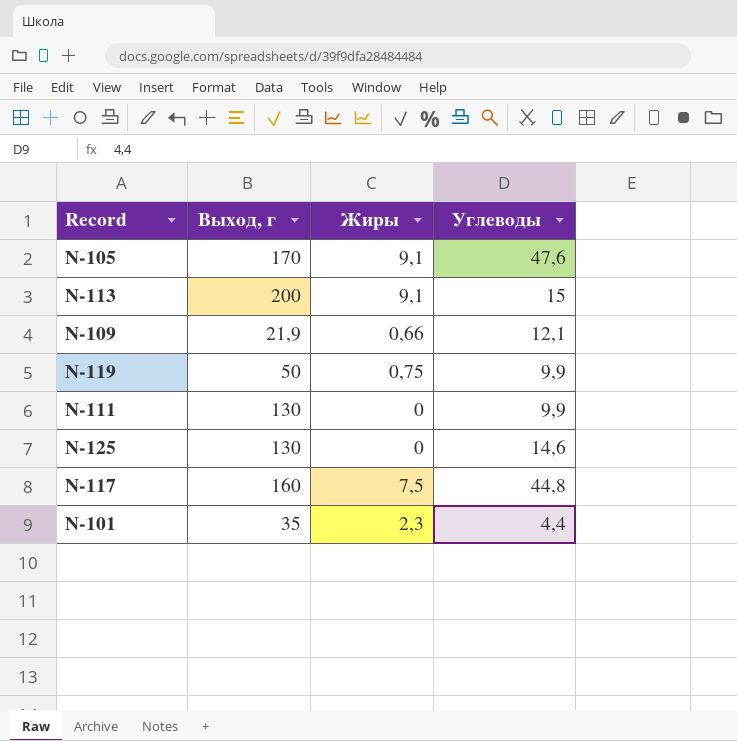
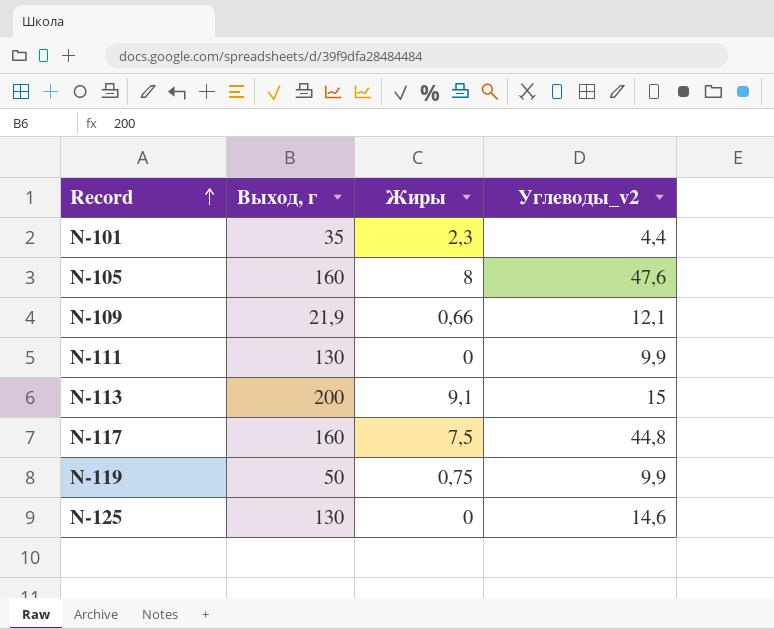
row order: none -> Record ascending
column name: Углеводы -> Углеводы_v2
N-105 | Выход, г: 170 -> 160
N-105 | Жиры: 9,1 -> 8

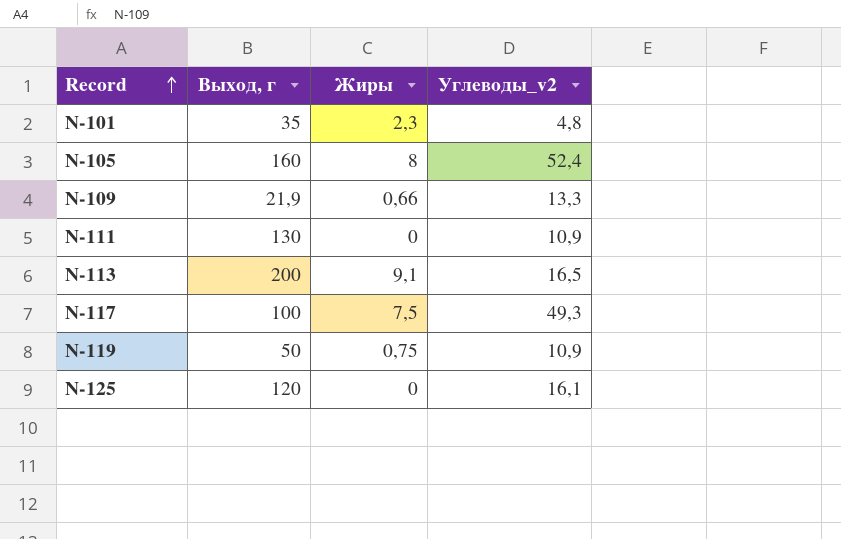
N-101 | Углеводы_v2: 4,4 -> 4,8
N-105 | Углеводы_v2: 47,6 -> 52,4
N-109 | Углеводы_v2: 12,1 -> 13,3
N-111 | Углеводы_v2: 9,9 -> 10,9
N-113 | Углеводы_v2: 15 -> 16,5
N-117 | Выход, г: 160 -> 100
N-117 | Углеводы_v2: 44,8 -> 49,3
N-119 | Углеводы_v2: 9,9 -> 10,9
N-125 | Выход, г: 130 -> 120
N-125 | Углеводы_v2: 14,6 -> 16,1

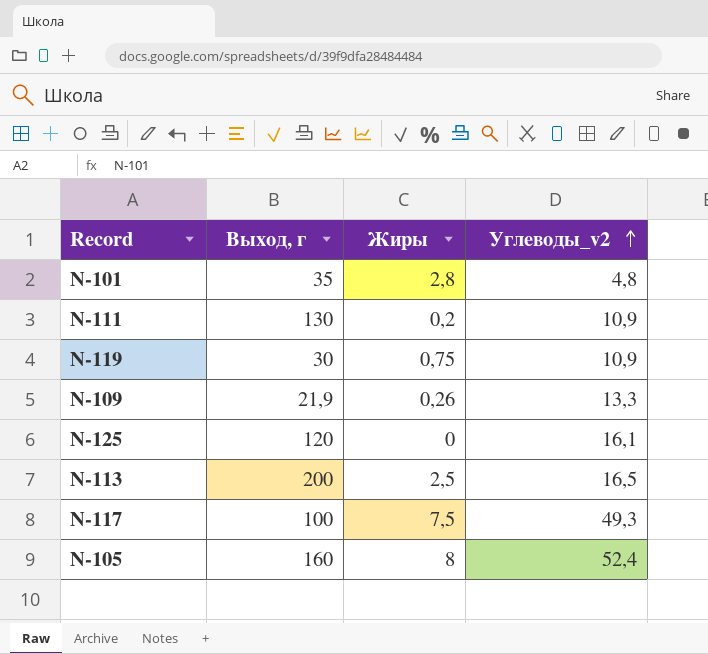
row order: Record ascending -> Углеводы_v2 ascending
N-101 | Жиры: 2,3 -> 2,8
N-111 | Жиры: 0 -> 0,2
N-119 | Выход, г: 50 -> 30
N-109 | Жиры: 0,66 -> 0,26
N-113 | Жиры: 9,1 -> 2,5

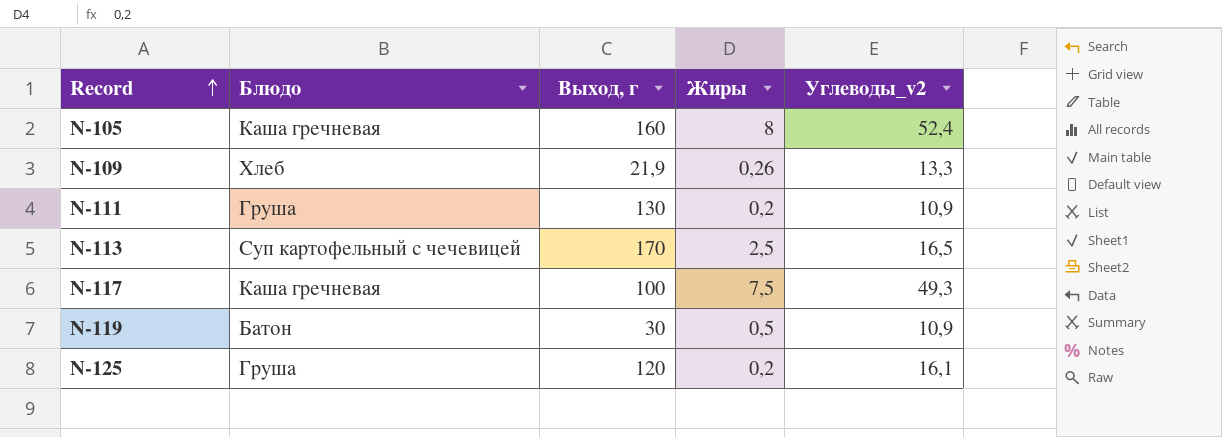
row order: Углеводы_v2 ascending -> Record ascending
column Блюдо | position: none -> 2
row N-101: 35 | 2,8 | 4,8 -> none
N-113 | Выход, г: 200 -> 170
N-119 | Жиры: 0,75 -> 0,5
N-125 | Жиры: 0 -> 0,2

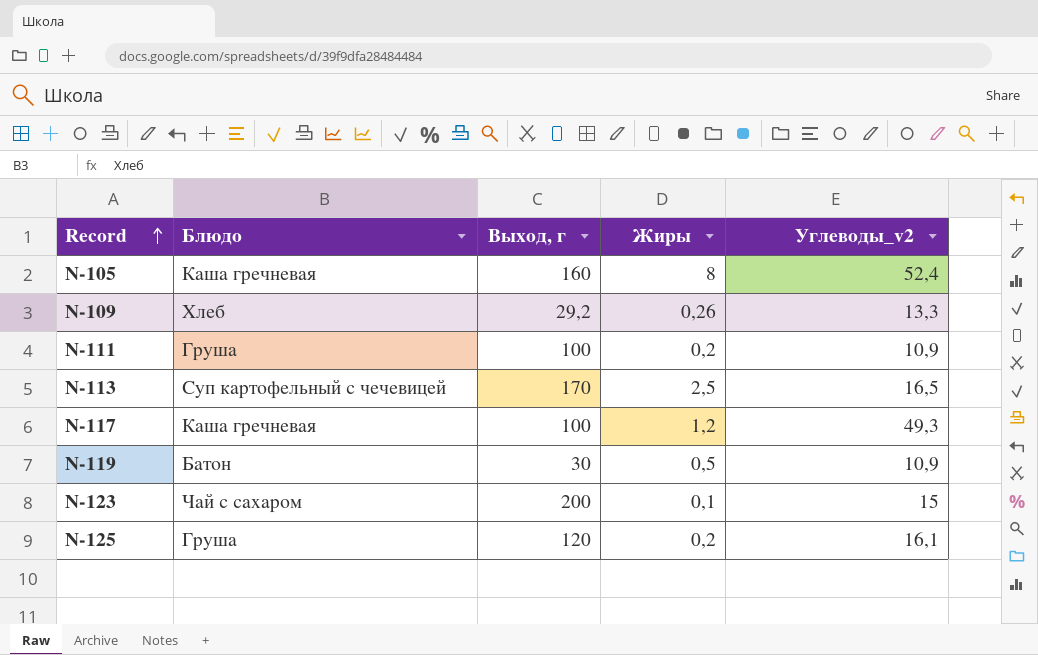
N-109 | Выход, г: 21,9 -> 29,2
N-111 | Выход, г: 130 -> 100
N-117 | Жиры: 7,5 -> 1,2
row N-123: none -> Чай с сахаром | 200 | 0,1 | 15

